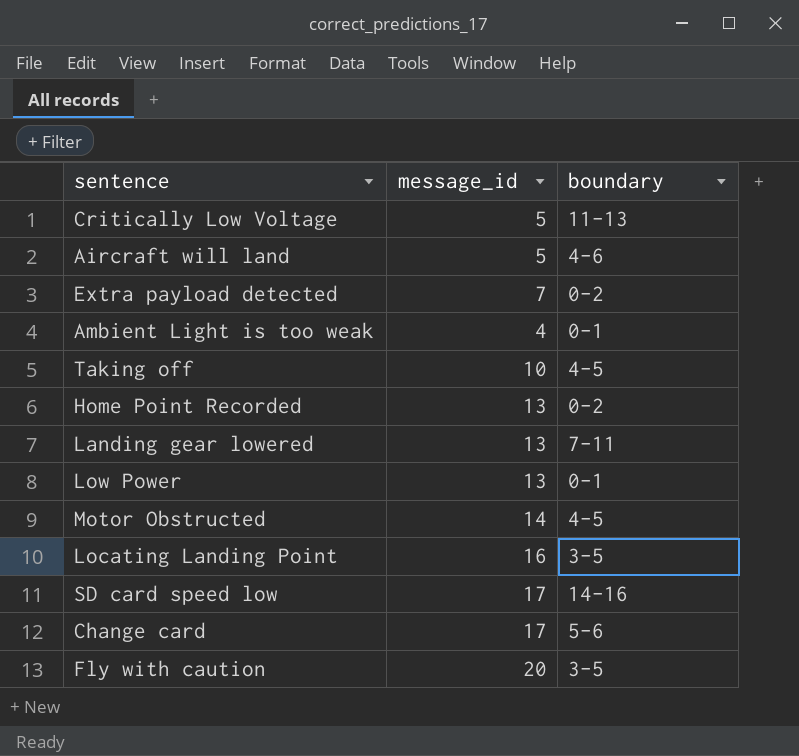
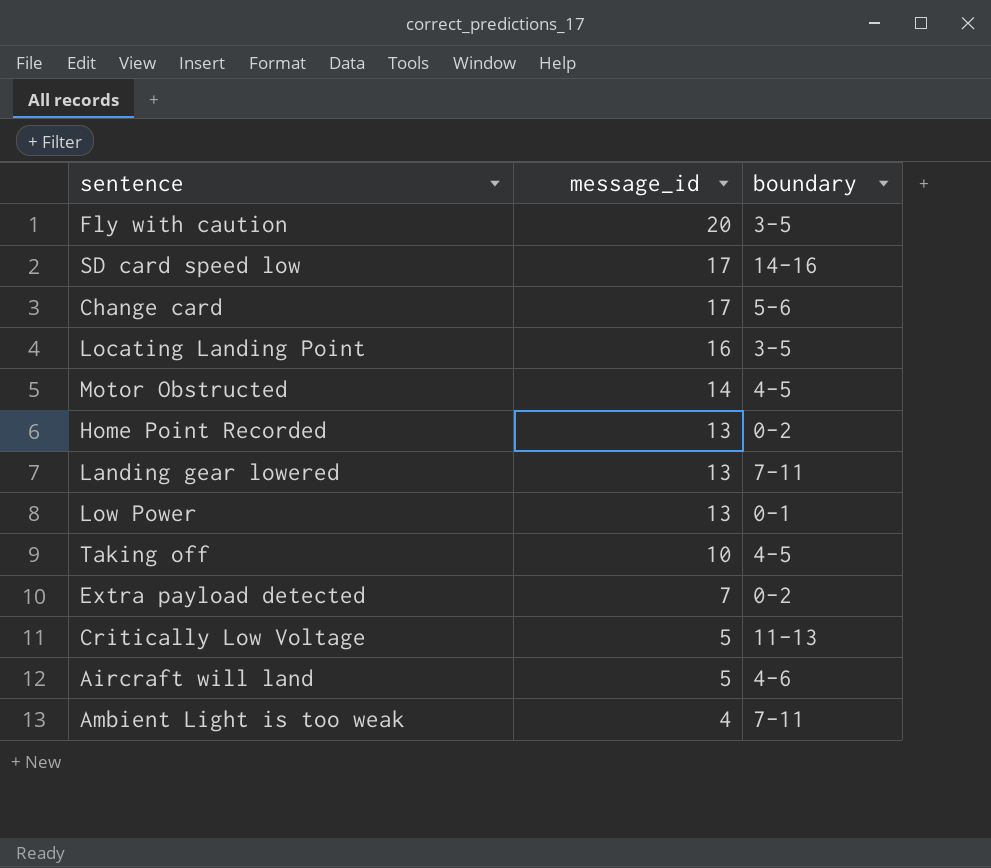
row order: none -> message_id descending
Ambient Light is too weak | boundary: 0-1 -> 7-11

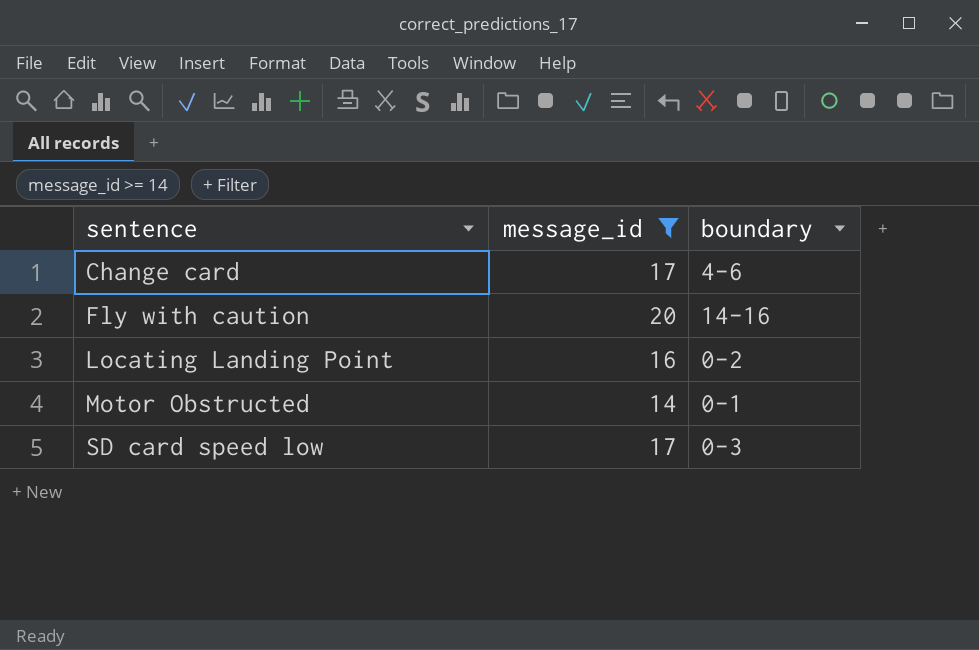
filter: none -> message_id >= 14
row order: message_id descending -> sentence ascending
Change card | boundary: 5-6 -> 4-6
Fly with caution | boundary: 3-5 -> 14-16
Locating Landing Point | boundary: 3-5 -> 0-2
Motor Obstructed | boundary: 4-5 -> 0-1
SD card speed low | boundary: 14-16 -> 0-3

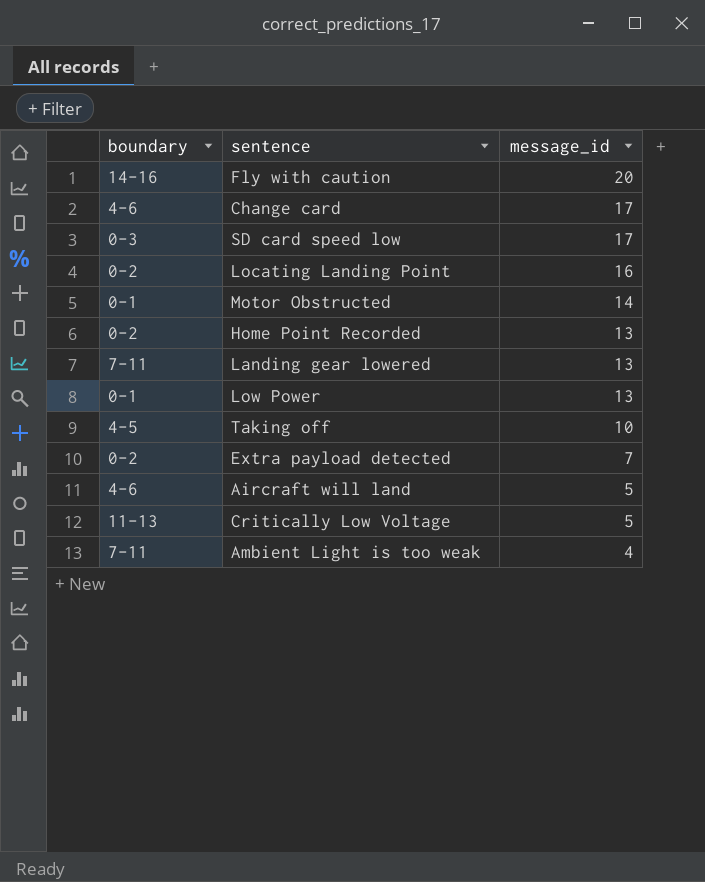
filter: message_id >= 14 -> none
row order: sentence ascending -> message_id descending
column boundary | position: 3 -> 1

